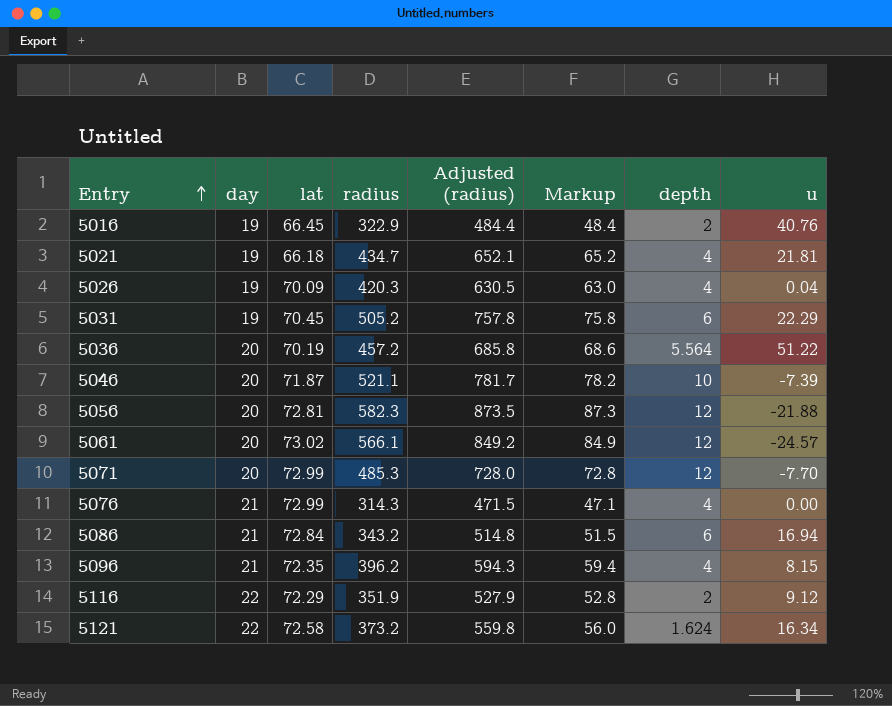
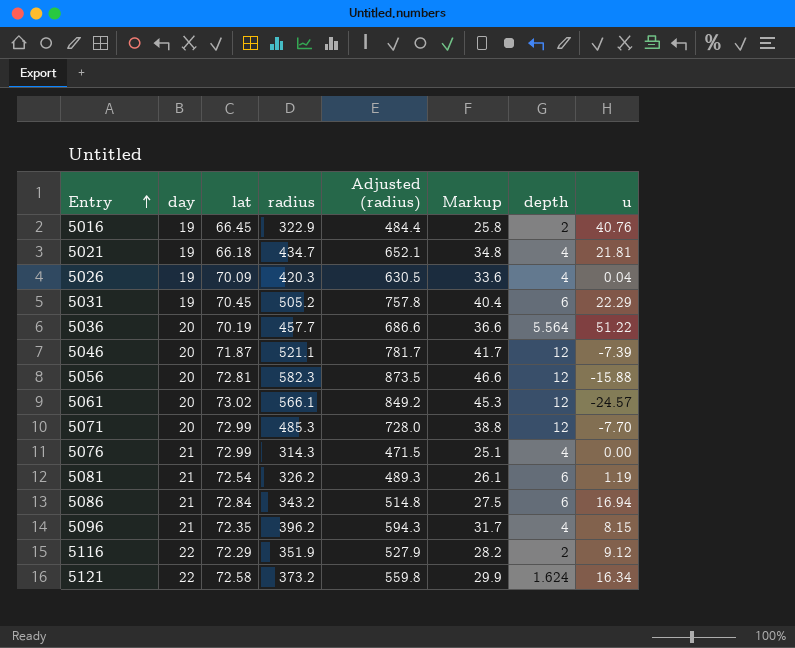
column Markup | formula: [radius] * 0.15 -> [radius] * 0.08
5036 | radius: 457.2 -> 457.7
5036 | Adjusted (radius): 685.8 -> 686.6
5046 | depth: 10 -> 12
5056 | u: -21.88 -> -15.88
row 5081: none -> 21 | 72.54 | 326.2 | 489.3 | 26.1 | 6 | 1.19

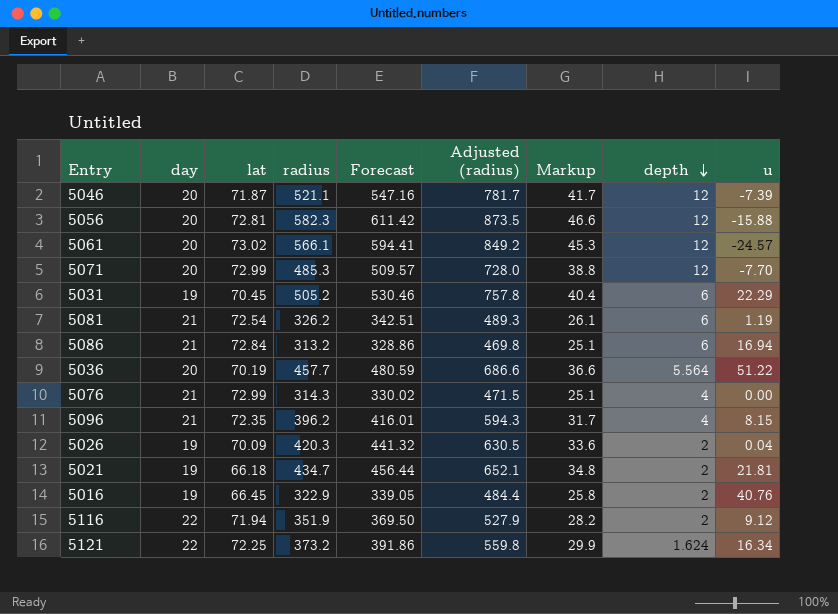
row order: Entry ascending -> depth descending
column Forecast | formula: none -> [radius] * 1.05
5086 | radius: 343.2 -> 313.2
5086 | Adjusted (radius): 514.8 -> 469.8
5086 | Markup: 27.5 -> 25.1
5026 | depth: 4 -> 2
5021 | depth: 4 -> 2
5116 | lat: 72.29 -> 71.94
5121 | lat: 72.58 -> 72.25

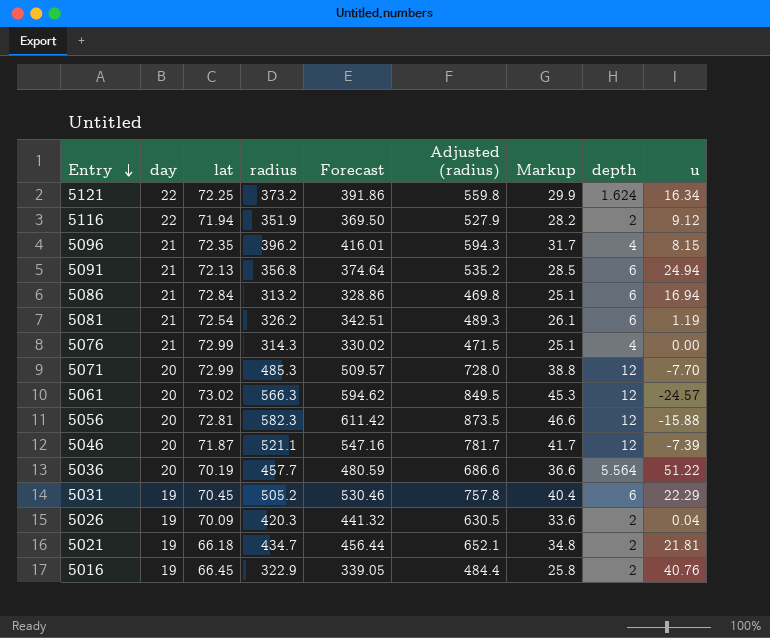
row order: depth descending -> Entry descending
row 5091: none -> 21 | 72.13 | 356.8 | 374.64 | 535.2 | 28.5 | 6 | 24.94
5061 | radius: 566.1 -> 566.3
5061 | Forecast: 594.41 -> 594.62
5061 | Adjusted (radius): 849.2 -> 849.5

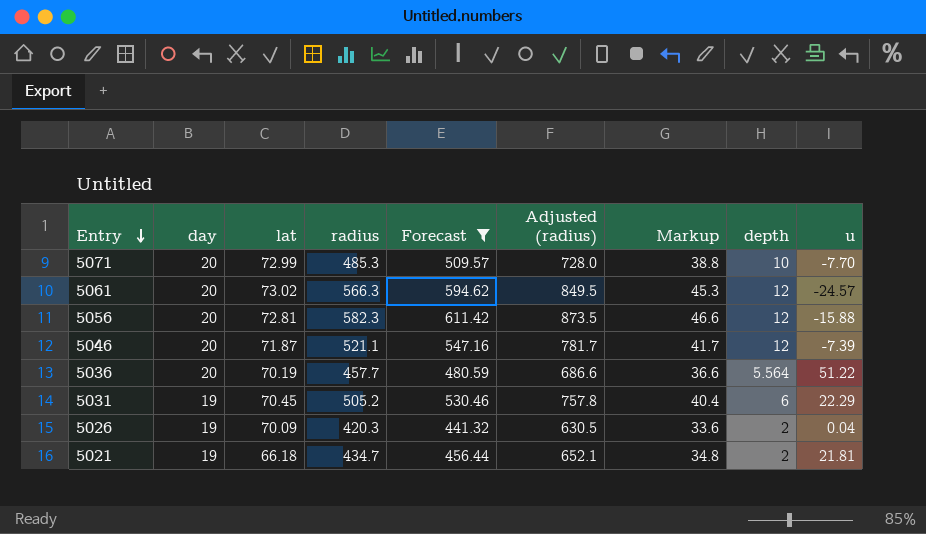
filter: none -> Forecast >= 441.32
5071 | depth: 12 -> 10

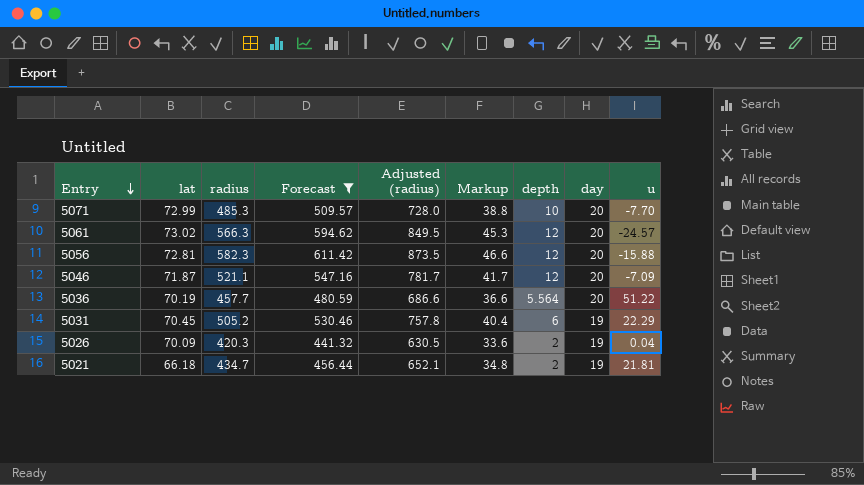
column day | position: 2 -> 8
5046 | u: -7.39 -> -7.09

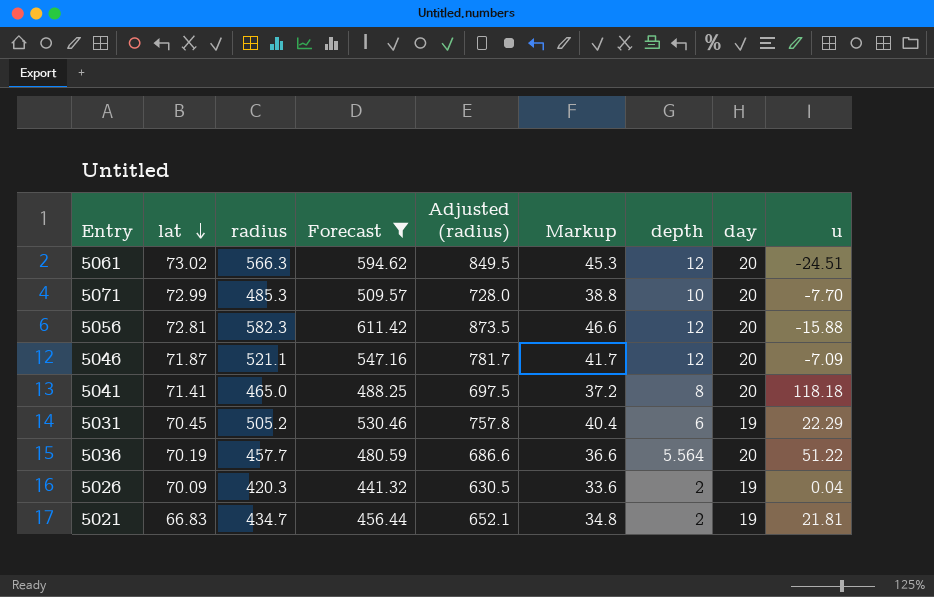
row order: Entry descending -> lat descending
5061 | u: -24.57 -> -24.51
row 5041: none -> 71.41 | 465.0 | 488.25 | 697.5 | 37.2 | 8 | 20 | 118.18
5021 | lat: 66.18 -> 66.83

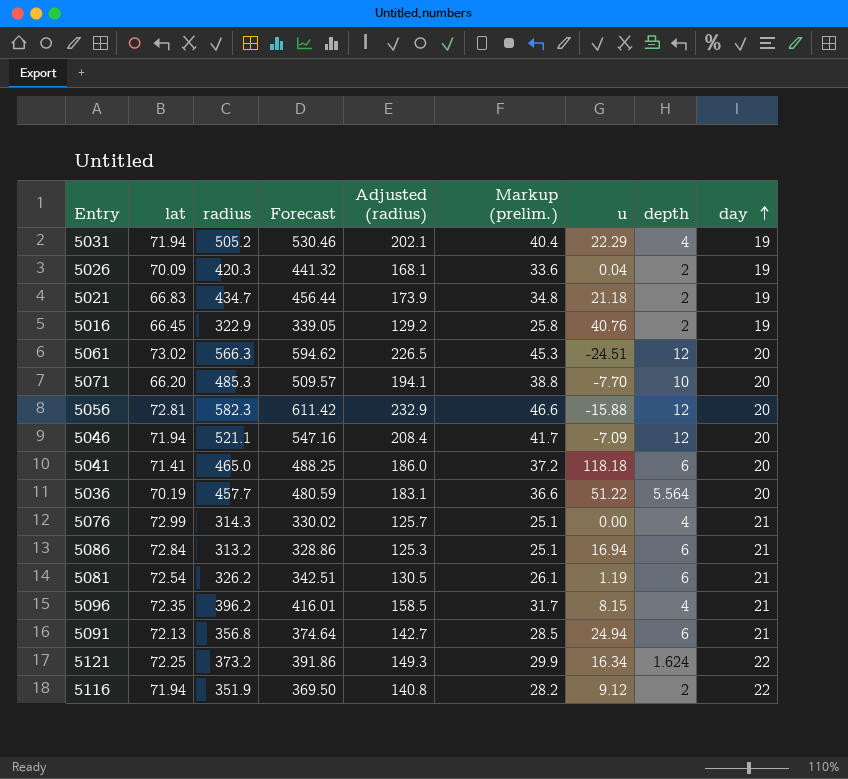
filter: Forecast >= 441.32 -> none
row order: lat descending -> day ascending
column Adjusted (radius) | formula: [radius] * 1.5 -> [radius] * 0.4
column name: Markup -> Markup (prelim.)
column u | position: 9 -> 7
5031 | lat: 70.45 -> 71.94
5031 | depth: 6 -> 4
5021 | u: 21.81 -> 21.18
5071 | lat: 72.99 -> 66.20
5046 | lat: 71.87 -> 71.94
5041 | depth: 8 -> 6

